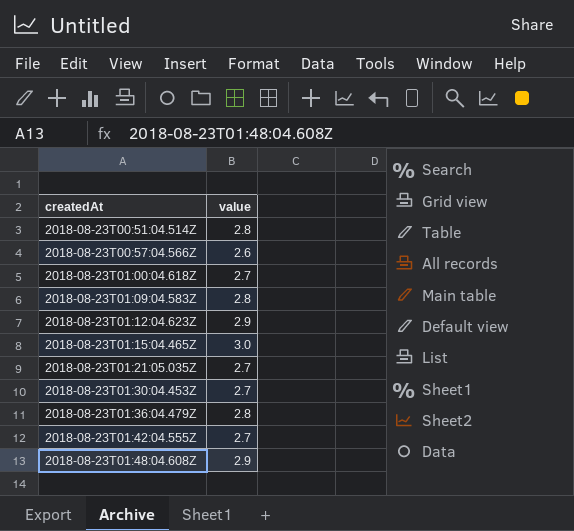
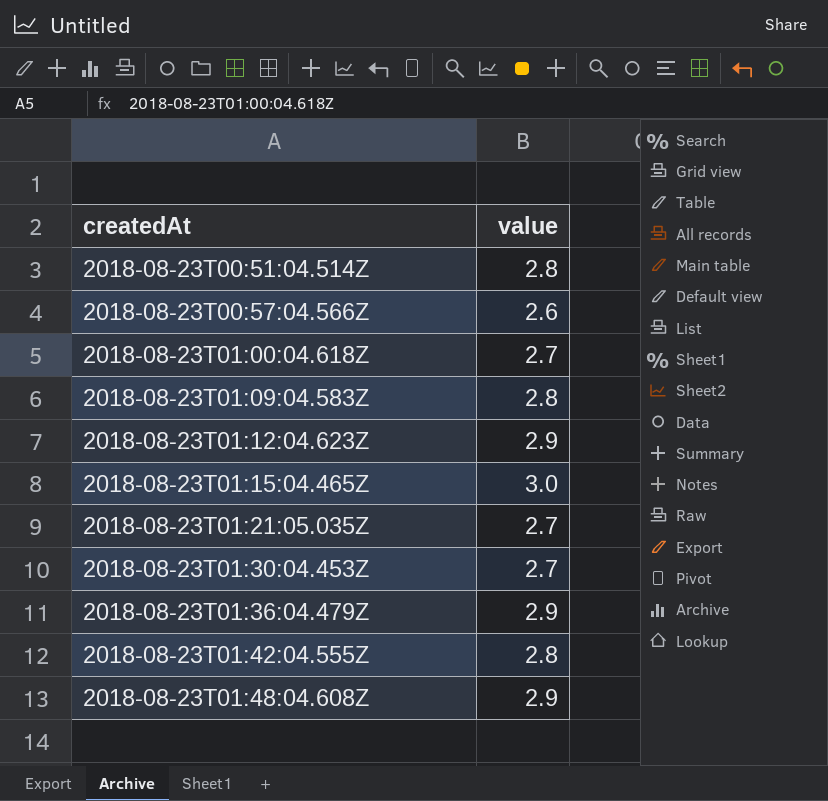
2018-08-23T01:36:04.479Z | value: 2.8 -> 2.9
2018-08-23T01:42:04.555Z | value: 2.7 -> 2.8

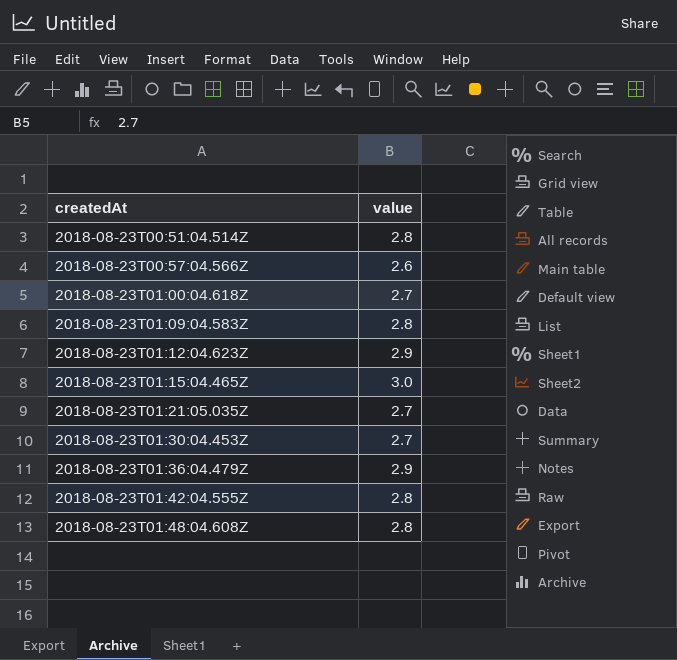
2018-08-23T01:48:04.608Z | value: 2.9 -> 2.8

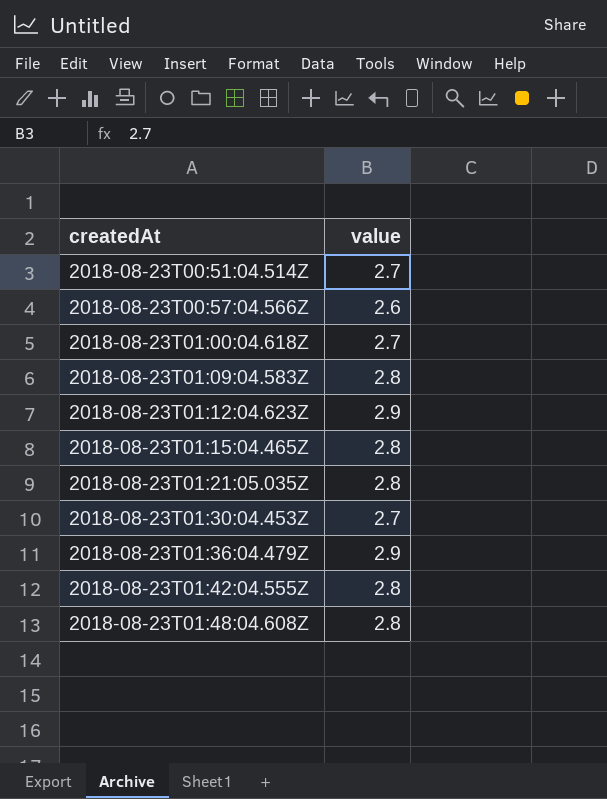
2018-08-23T00:51:04.514Z | value: 2.8 -> 2.7
2018-08-23T01:15:04.465Z | value: 3.0 -> 2.8
2018-08-23T01:21:05.035Z | value: 2.7 -> 2.8

